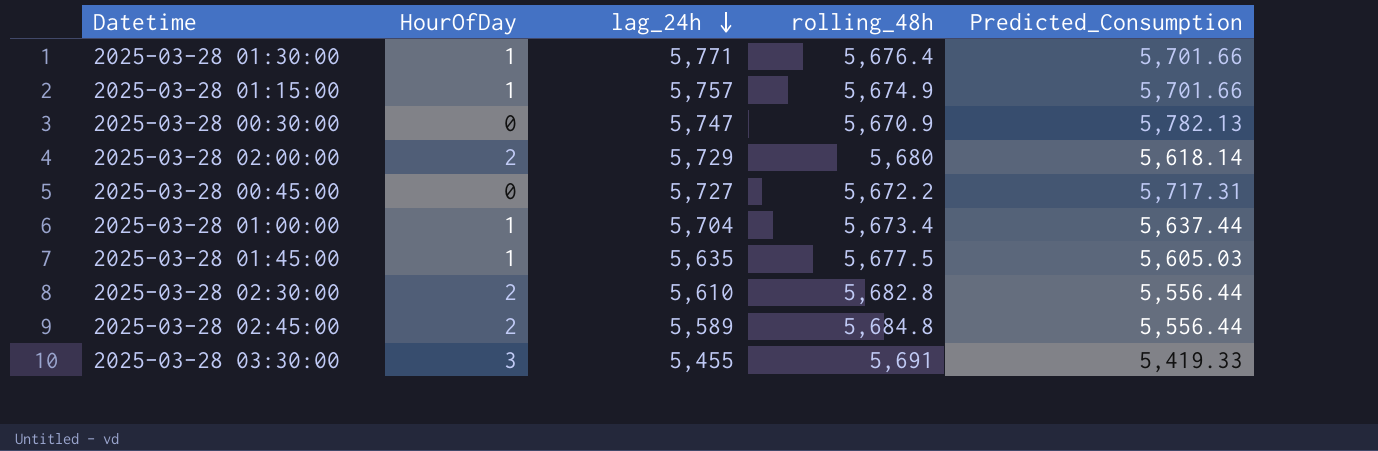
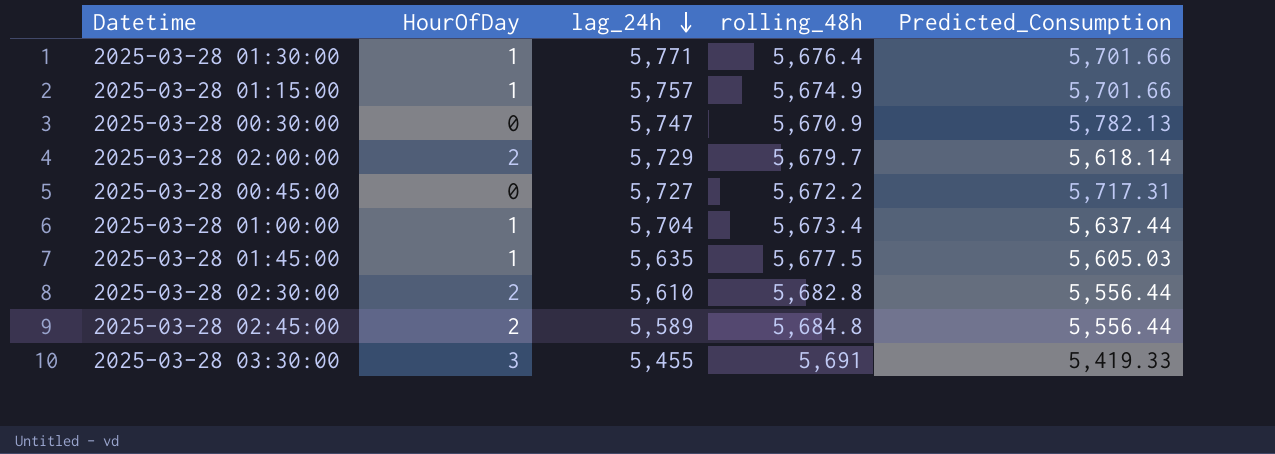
2025-03-28 02:00:00 | rolling_48h: 5,680 -> 5,679.7

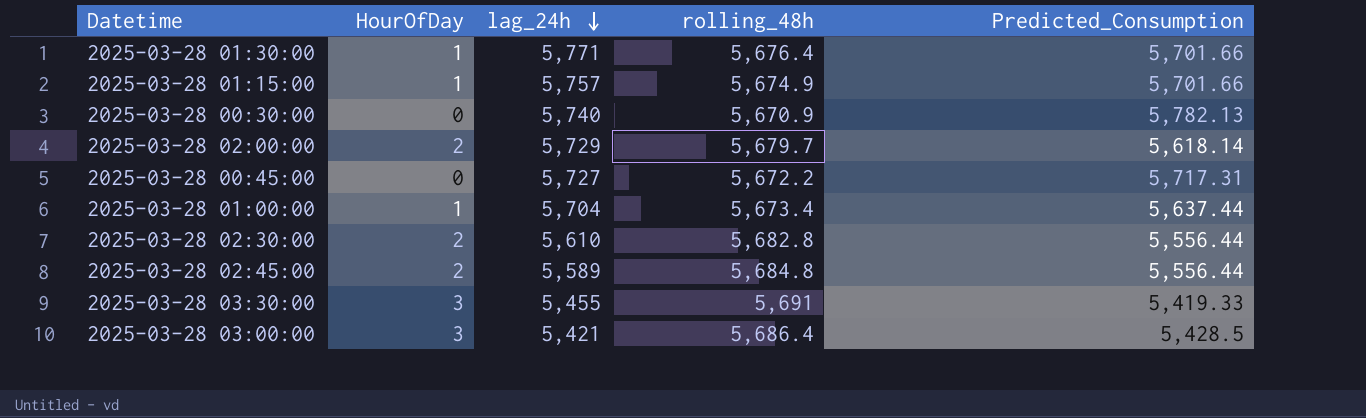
row 2025-03-28 01:45:00: 1 | 5,635 | 5,677.5 | 5,605.03 -> none
2025-03-28 00:30:00 | lag_24h: 5,747 -> 5,740
row 2025-03-28 03:00:00: none -> 3 | 5,421 | 5,686.4 | 5,428.5

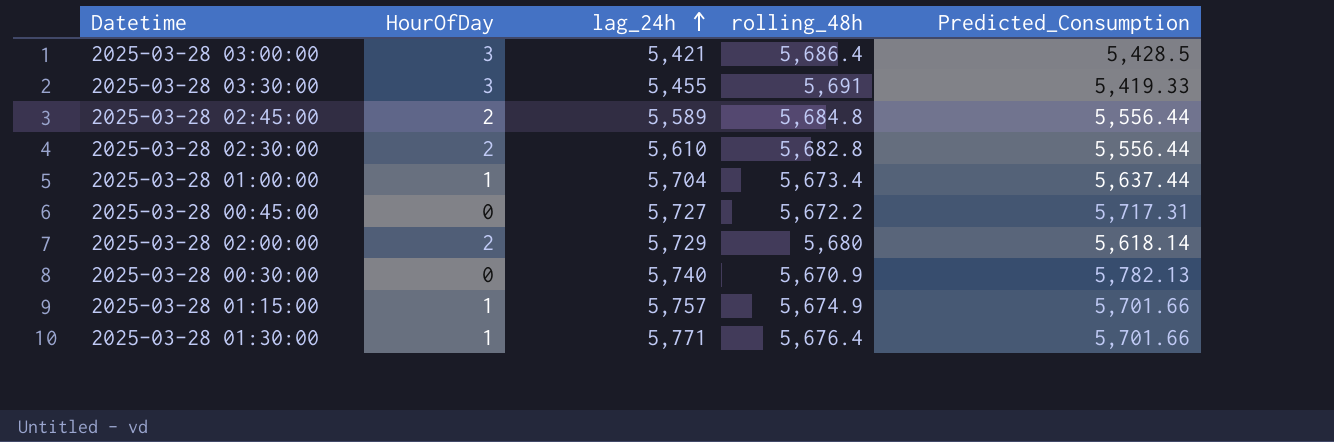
row order: lag_24h descending -> lag_24h ascending
2025-03-28 02:00:00 | rolling_48h: 5,679.7 -> 5,680

